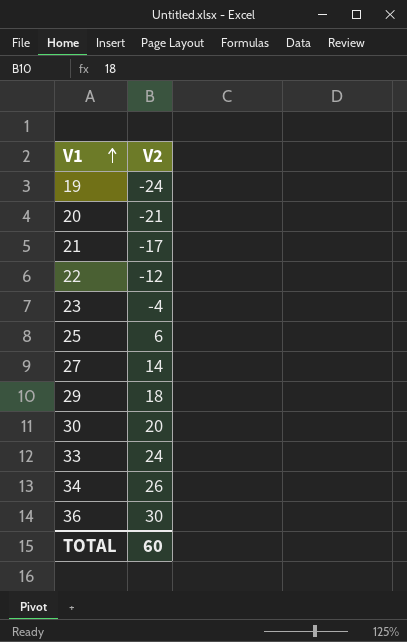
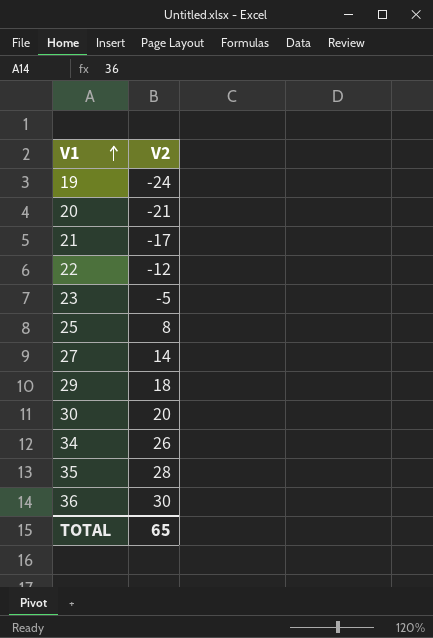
row 33: 24 -> none
23 | V2: -4 -> -5
25 | V2: 6 -> 8
row 35: none -> 28
TOTAL | V2: 60 -> 65

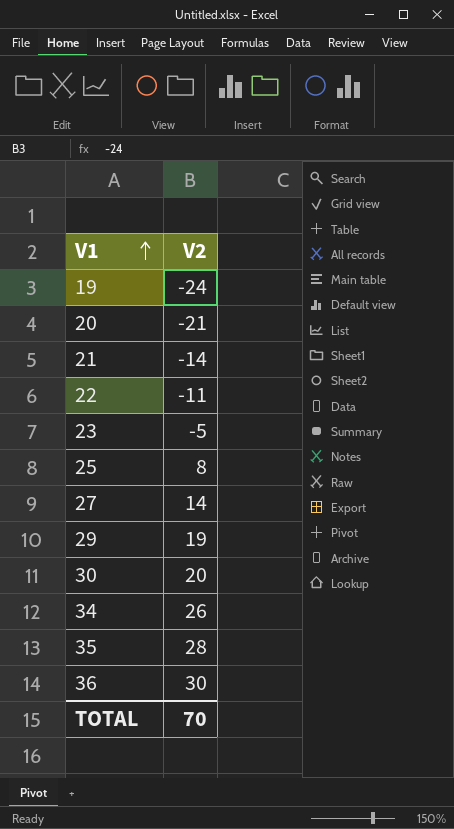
21 | V2: -17 -> -14
22 | V2: -12 -> -11
29 | V2: 18 -> 19
TOTAL | V2: 65 -> 70

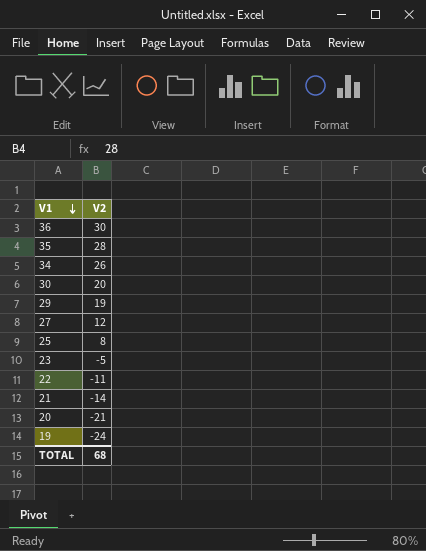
row order: V1 ascending -> V1 descending
27 | V2: 14 -> 12
TOTAL | V2: 70 -> 68

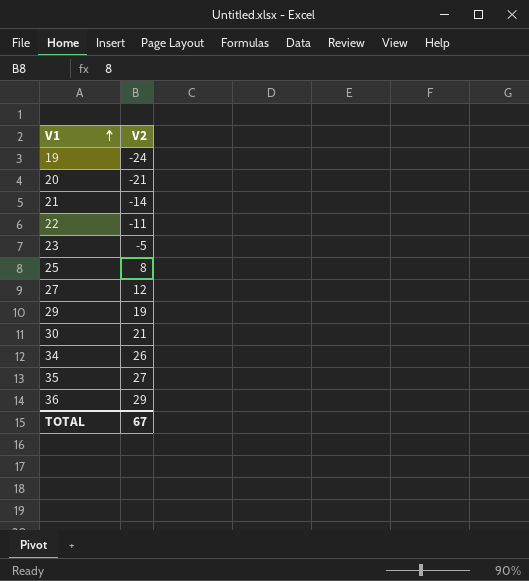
row order: V1 descending -> V1 ascending
30 | V2: 20 -> 21
35 | V2: 28 -> 27
36 | V2: 30 -> 29
TOTAL | V2: 68 -> 67

